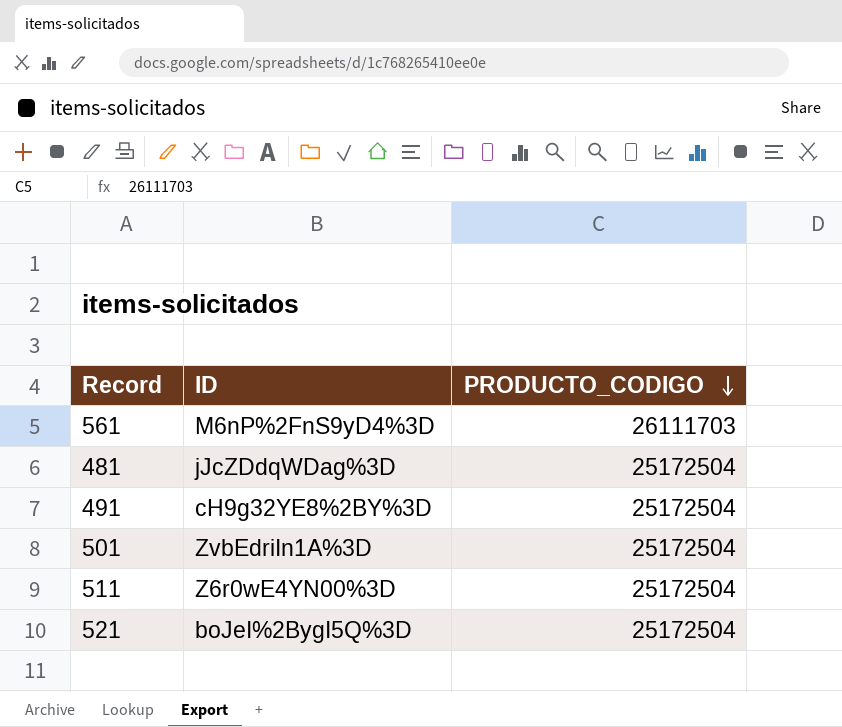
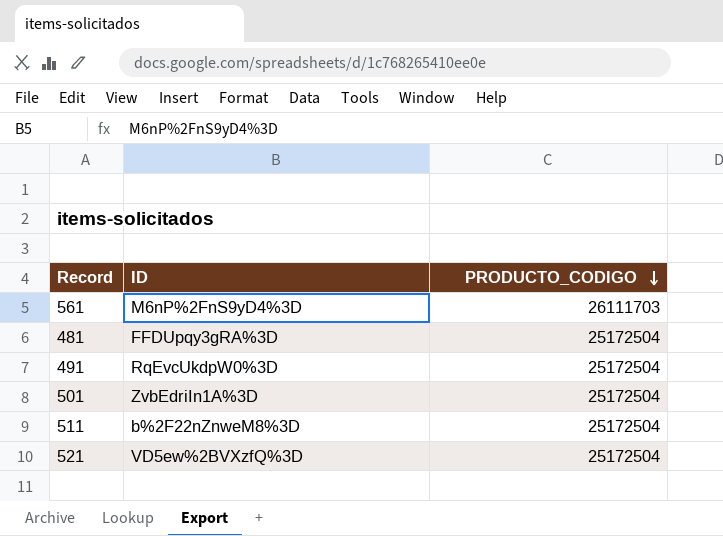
481 | ID: jJcZDdqWDag%3D -> FFDUpqy3gRA%3D
491 | ID: cH9g32YE8%2BY%3D -> RqEvcUkdpW0%3D
511 | ID: Z6r0wE4YN00%3D -> b%2F22nZnweM8%3D
521 | ID: boJeI%2BygI5Q%3D -> VD5ew%2BVXzfQ%3D

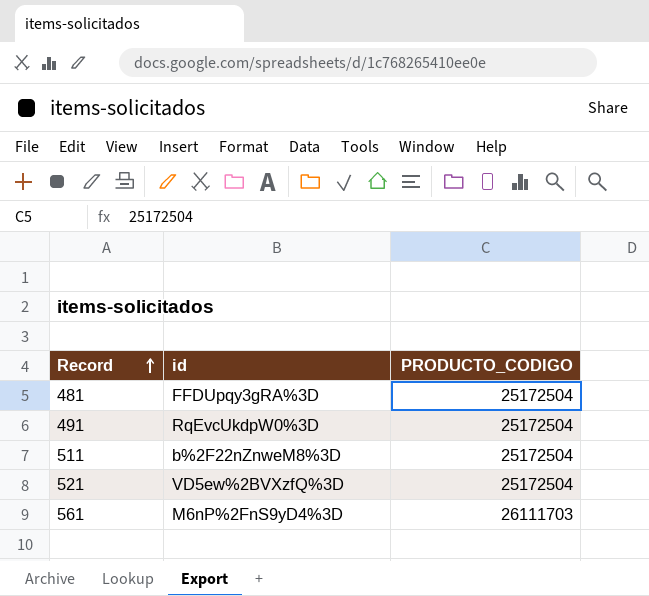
row order: PRODUCTO_CODIGO descending -> Record ascending
column name: ID -> id
row 501: ZvbEdriIn1A%3D | 25172504 -> none

